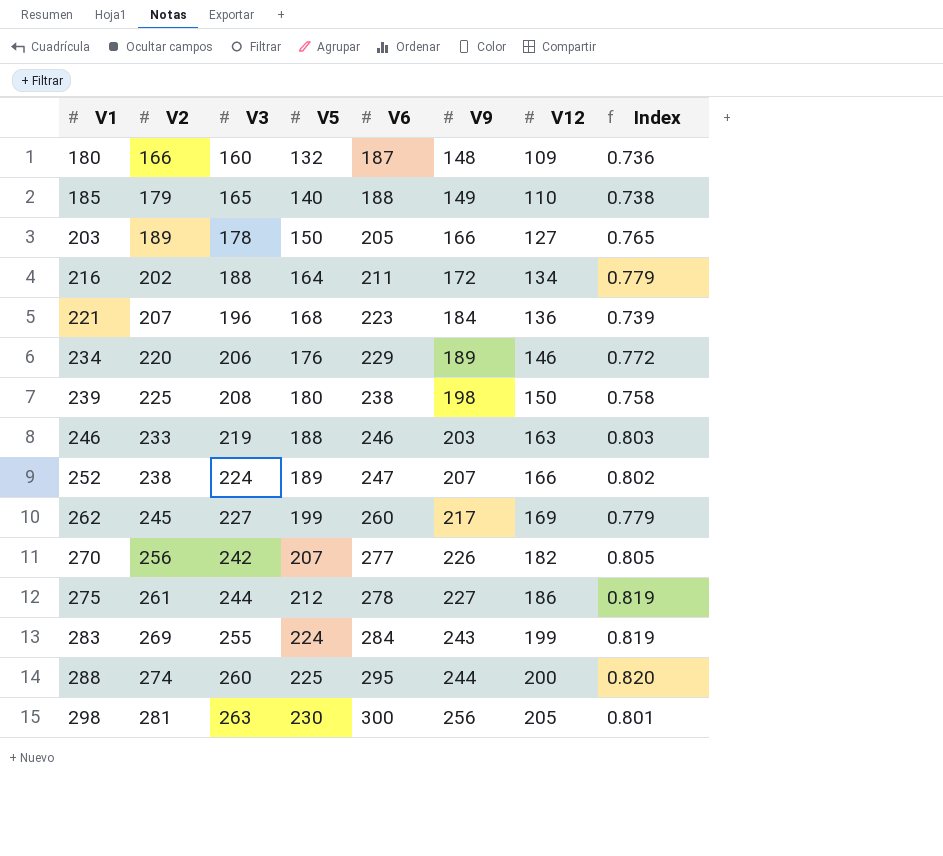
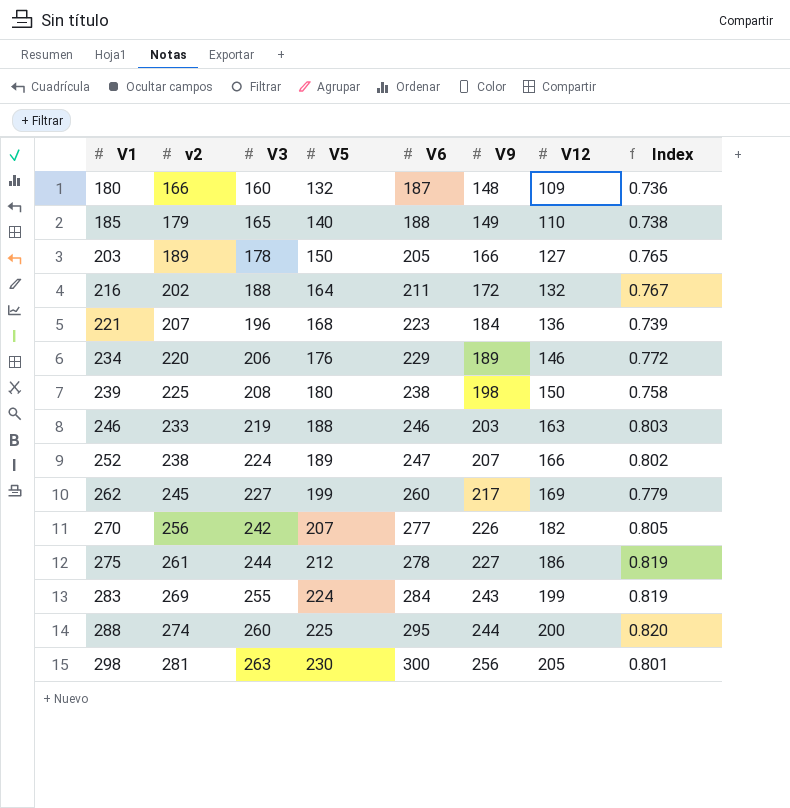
column name: V2 -> v2
216 | V12: 134 -> 132
216 | Index: 0.779 -> 0.767

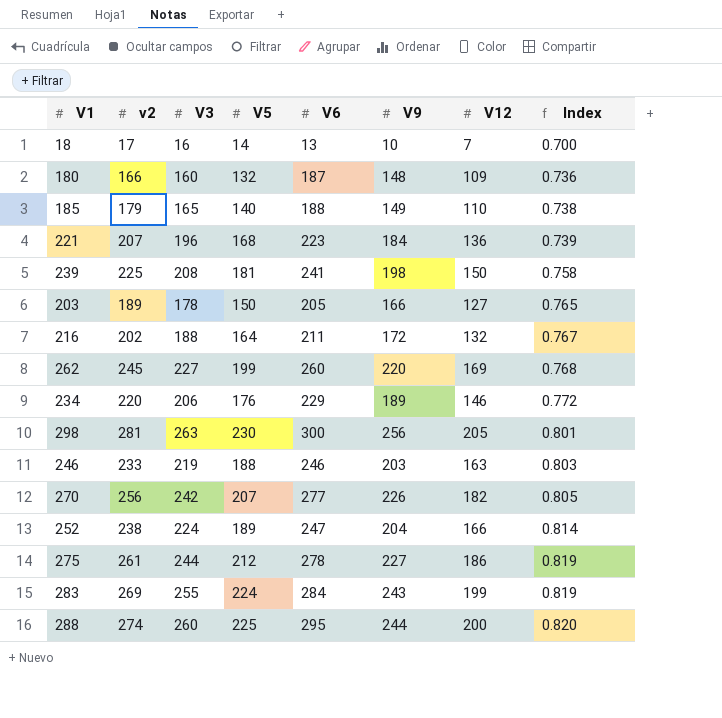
row order: V1 ascending -> Index ascending
row 18: none -> 17 | 16 | 14 | 13 | 10 | 7 | 0.700
239 | V5: 180 -> 181
239 | V6: 238 -> 241
262 | V9: 217 -> 220
262 | Index: 0.779 -> 0.768
252 | V9: 207 -> 204
252 | Index: 0.802 -> 0.814

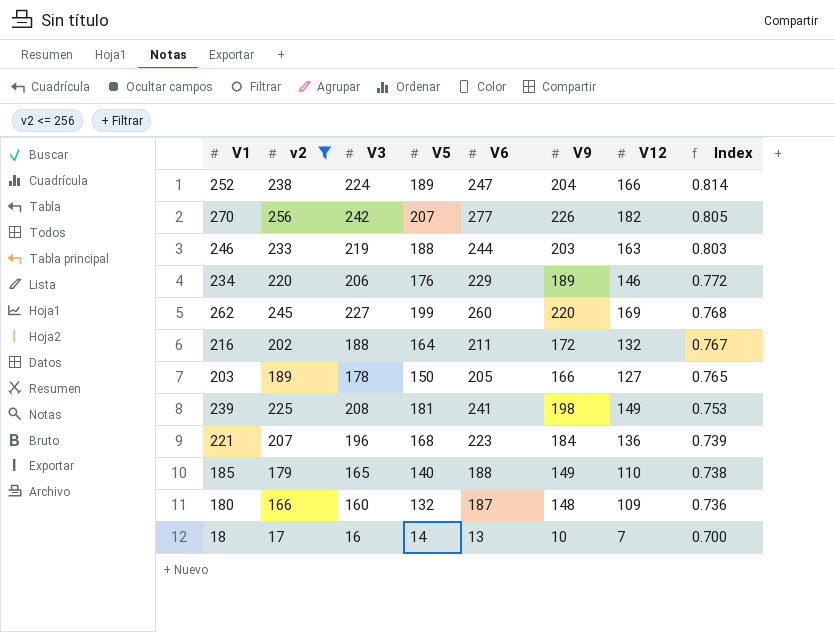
filter: none -> v2 <= 256
row order: Index ascending -> Index descending
246 | V6: 246 -> 244
239 | V12: 150 -> 149
239 | Index: 0.758 -> 0.753

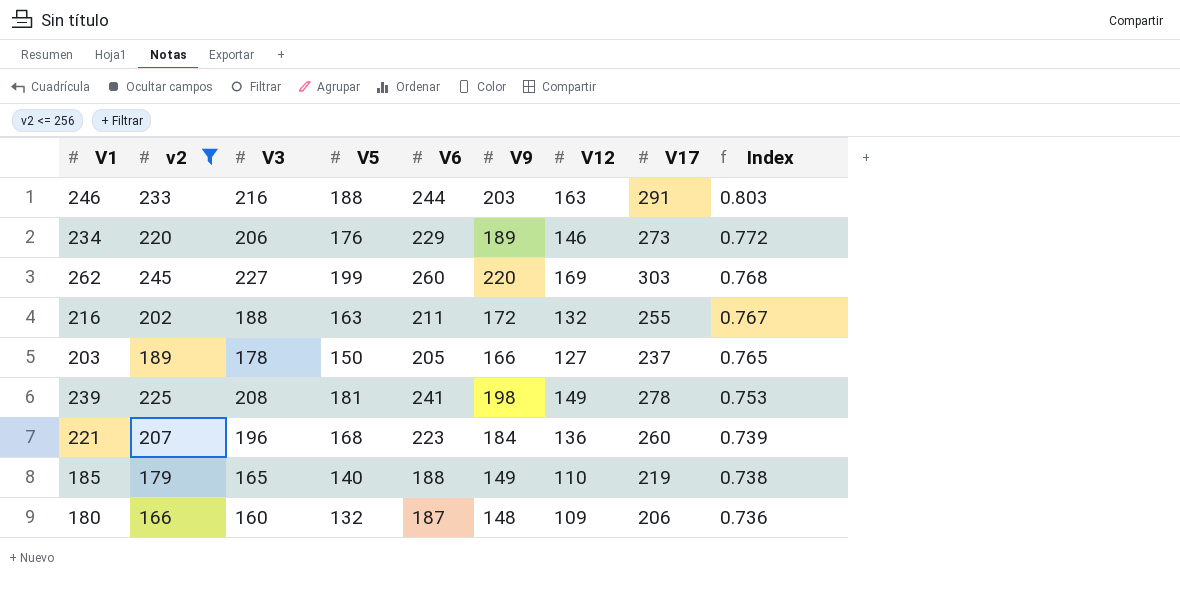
column V17 | position: none -> 8
row 252: 238 | 224 | 189 | 247 | 204 | 166 | 0.814 -> none
row 270: 256 | 242 | 207 | 277 | 226 | 182 | 0.805 -> none
row 18: 17 | 16 | 14 | 13 | 10 | 7 | 0.700 -> none
246 | V3: 219 -> 216
216 | V5: 164 -> 163

